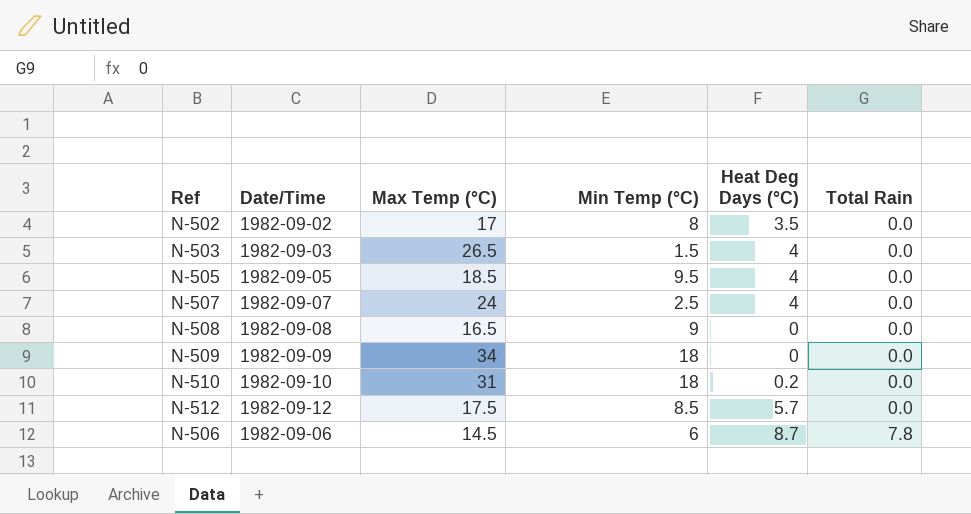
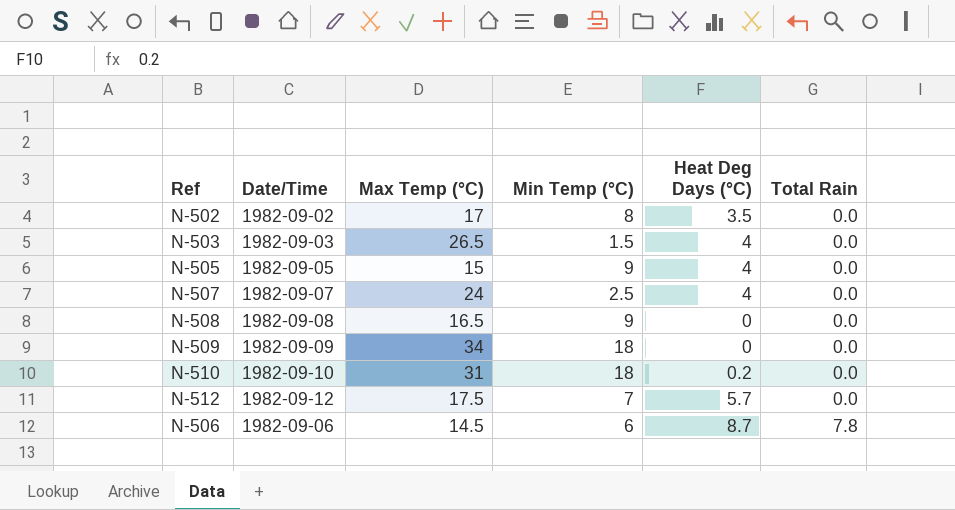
N-505 | Max Temp (°C): 18.5 -> 15
N-505 | Min Temp (°C): 9.5 -> 9
N-512 | Min Temp (°C): 8.5 -> 7

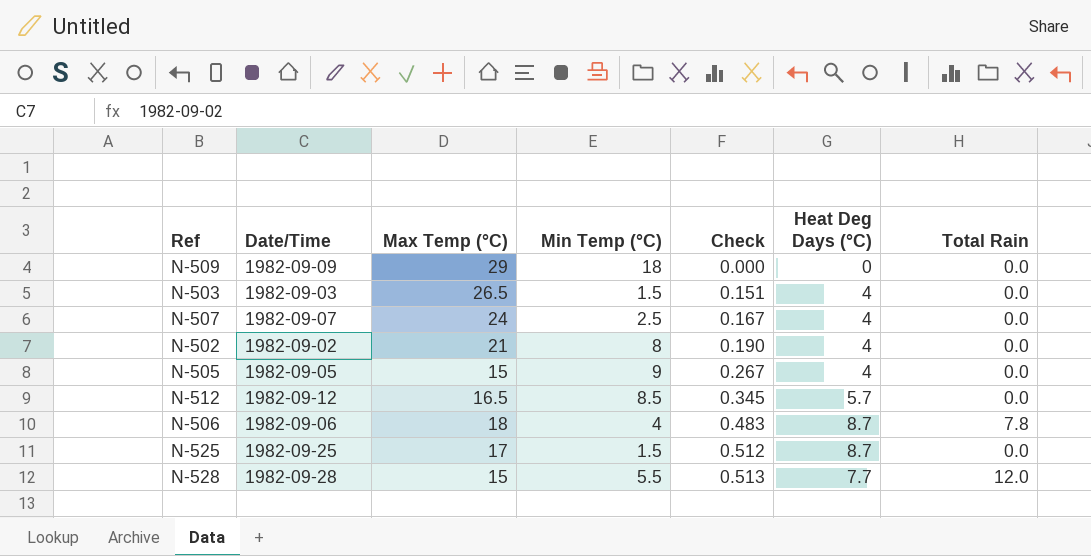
row order: Total Rain ascending -> Check ascending
column Check | formula: none -> [Heat Deg Days (°C)] / [Max Temp (°C)]
row N-508: 1982-09-08 | 16.5 | 9 | 0 | 0.0 -> none
row N-510: 1982-09-10 | 31 | 18 | 0.2 | 0.0 -> none
N-509 | Max Temp (°C): 34 -> 29
N-502 | Max Temp (°C): 17 -> 21
N-502 | Heat Deg Days (°C): 3.5 -> 4
N-512 | Max Temp (°C): 17.5 -> 16.5
N-512 | Min Temp (°C): 7 -> 8.5
N-506 | Max Temp (°C): 14.5 -> 18
N-506 | Min Temp (°C): 6 -> 4
row N-525: none -> 1982-09-25 | 17 | 1.5 | 0.512 | 8.7 | 0.0
row N-528: none -> 1982-09-28 | 15 | 5.5 | 0.513 | 7.7 | 12.0

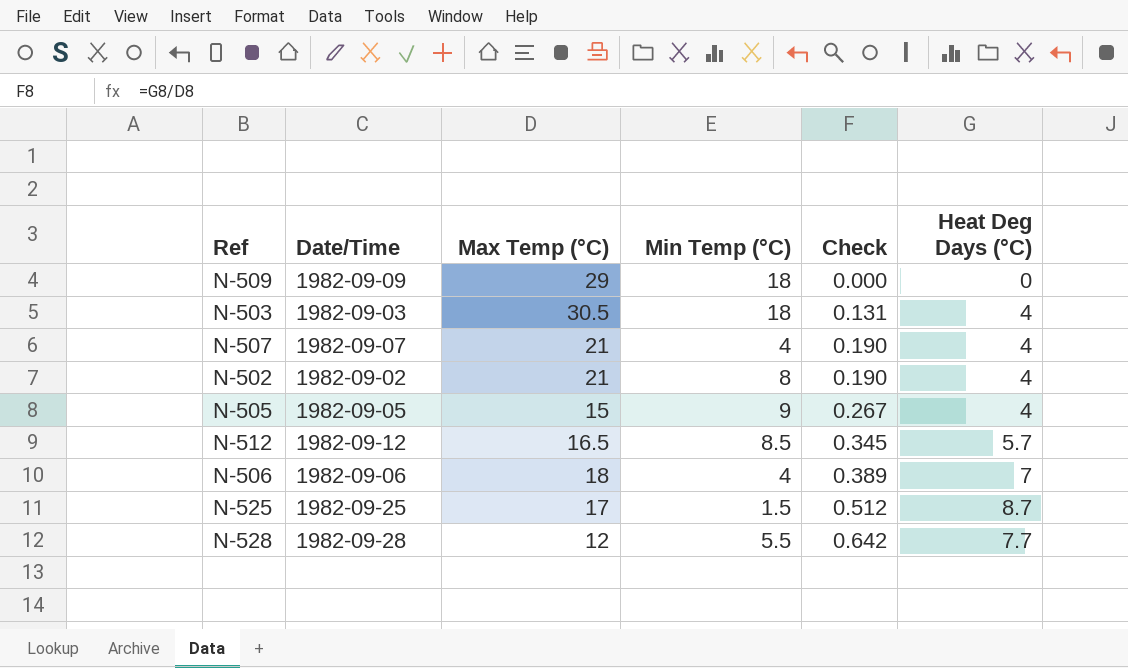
column Total Rain | position: 7 -> none
N-503 | Max Temp (°C): 26.5 -> 30.5
N-503 | Min Temp (°C): 1.5 -> 18
N-503 | Check: 0.151 -> 0.131
N-507 | Max Temp (°C): 24 -> 21
N-507 | Min Temp (°C): 2.5 -> 4
N-507 | Check: 0.167 -> 0.190
N-506 | Check: 0.483 -> 0.389
N-506 | Heat Deg Days (°C): 8.7 -> 7
N-528 | Max Temp (°C): 15 -> 12
N-528 | Check: 0.513 -> 0.642

